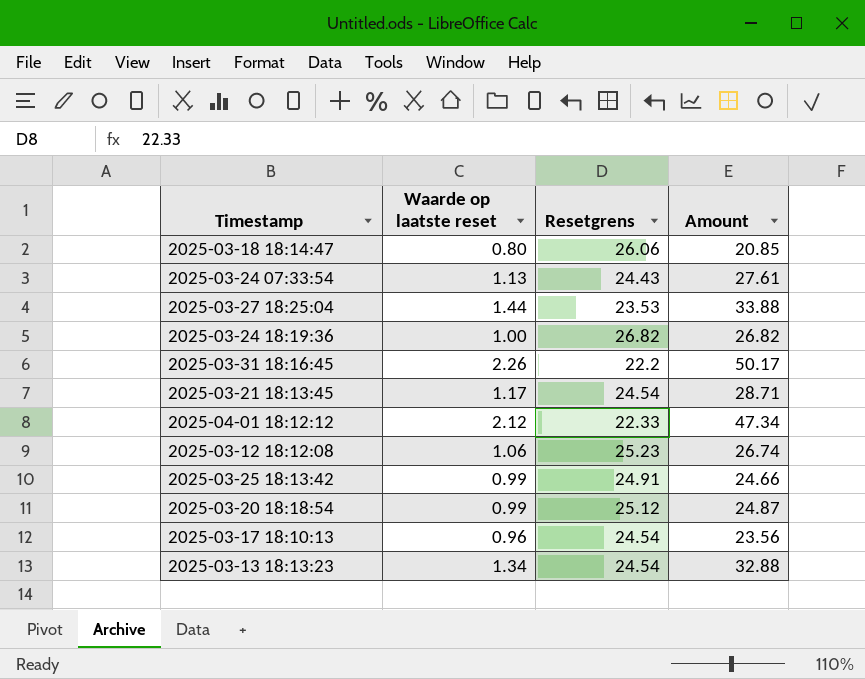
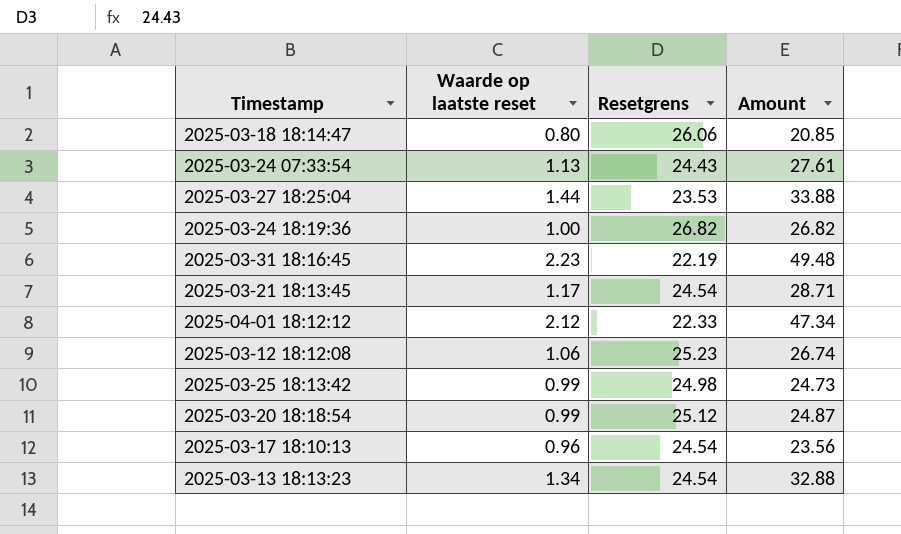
2025-03-31 18:16:45 | Waarde op laatste reset: 2.26 -> 2.23
2025-03-31 18:16:45 | Resetgrens: 22.2 -> 22.19
2025-03-31 18:16:45 | Amount: 50.17 -> 49.48
2025-03-25 18:13:42 | Resetgrens: 24.91 -> 24.98
2025-03-25 18:13:42 | Amount: 24.66 -> 24.73

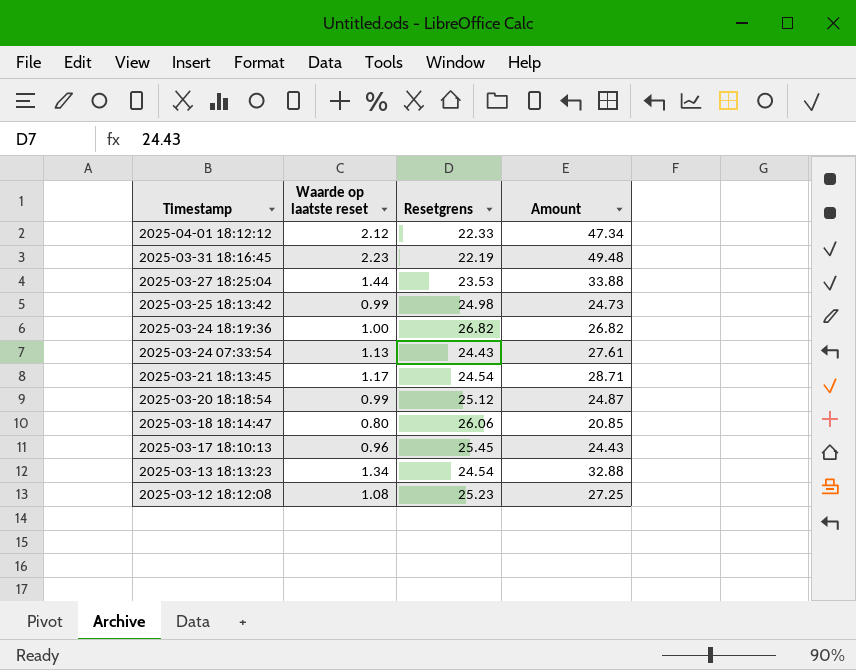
row order: none -> Timestamp descending
2025-03-17 18:10:13 | Resetgrens: 24.54 -> 25.45
2025-03-17 18:10:13 | Amount: 23.56 -> 24.43
2025-03-12 18:12:08 | Waarde op laatste reset: 1.06 -> 1.08
2025-03-12 18:12:08 | Amount: 26.74 -> 27.25

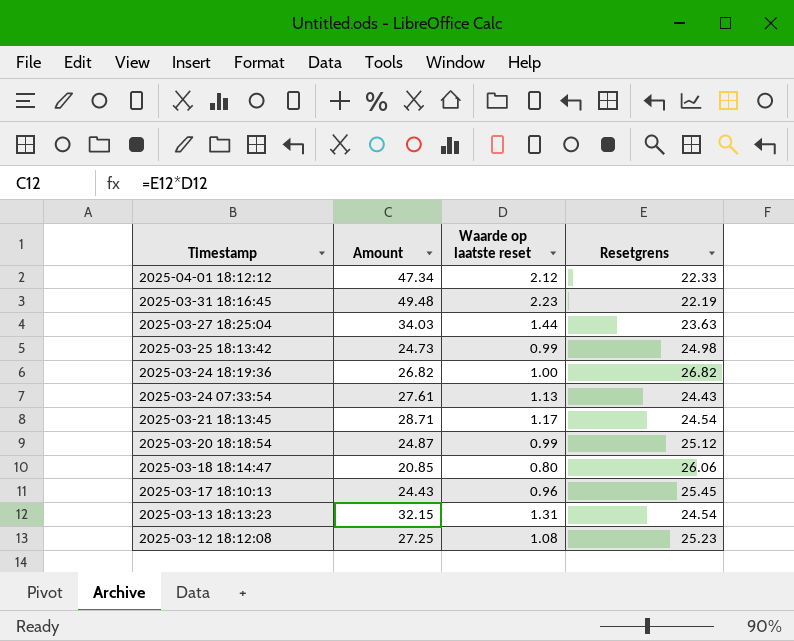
column Amount | position: 4 -> 2
2025-03-27 18:25:04 | Amount: 33.88 -> 34.03
2025-03-27 18:25:04 | Resetgrens: 23.53 -> 23.63
2025-03-13 18:13:23 | Amount: 32.88 -> 32.15
2025-03-13 18:13:23 | Waarde op laatste reset: 1.34 -> 1.31

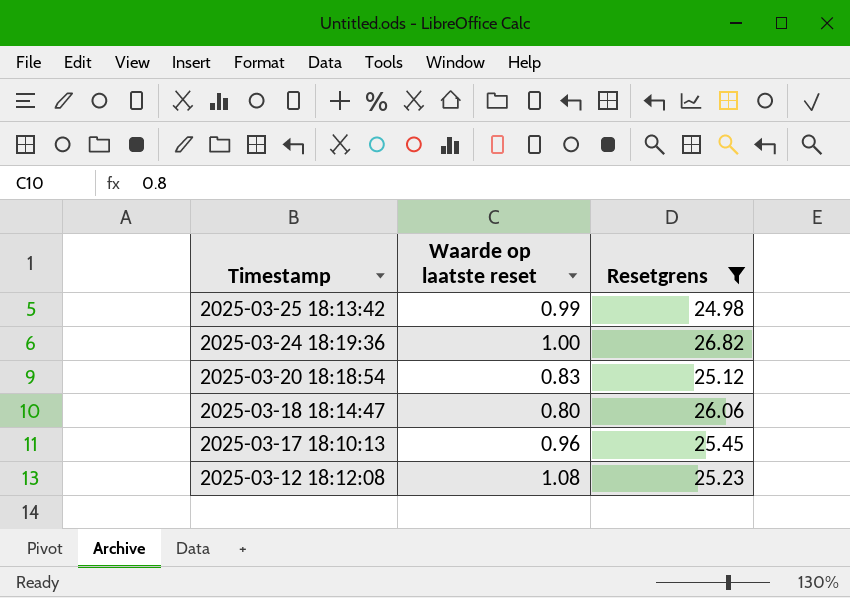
filter: none -> Resetgrens >= 24.98
column Amount | formula: [Waarde op laatste reset] * [Resetgrens] -> none
2025-03-20 18:18:54 | Waarde op laatste reset: 0.99 -> 0.83

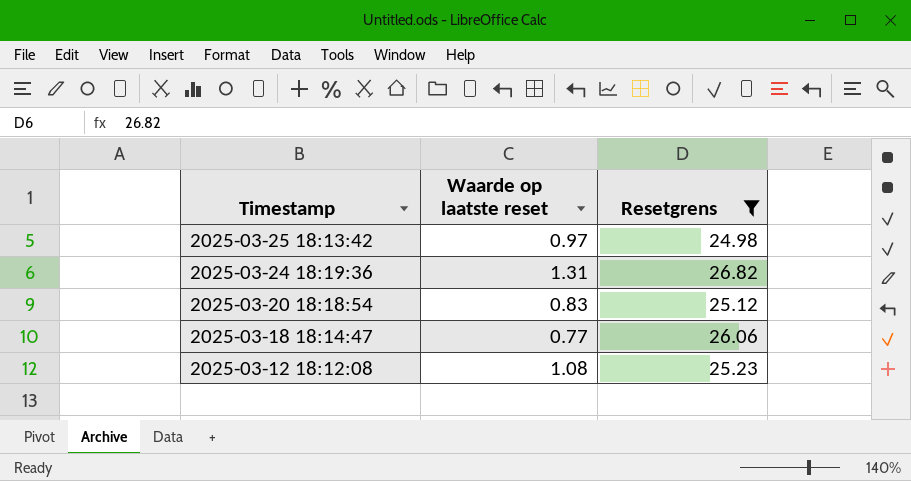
row 2025-03-17 18:10:13: 0.96 | 25.45 -> none
2025-03-25 18:13:42 | Waarde op laatste reset: 0.99 -> 0.97
2025-03-24 18:19:36 | Waarde op laatste reset: 1.00 -> 1.31
2025-03-18 18:14:47 | Waarde op laatste reset: 0.80 -> 0.77

